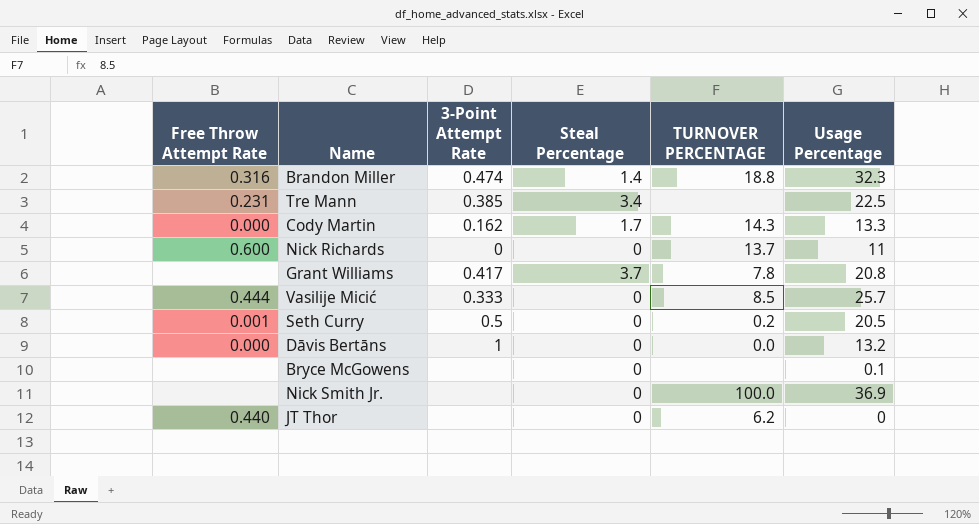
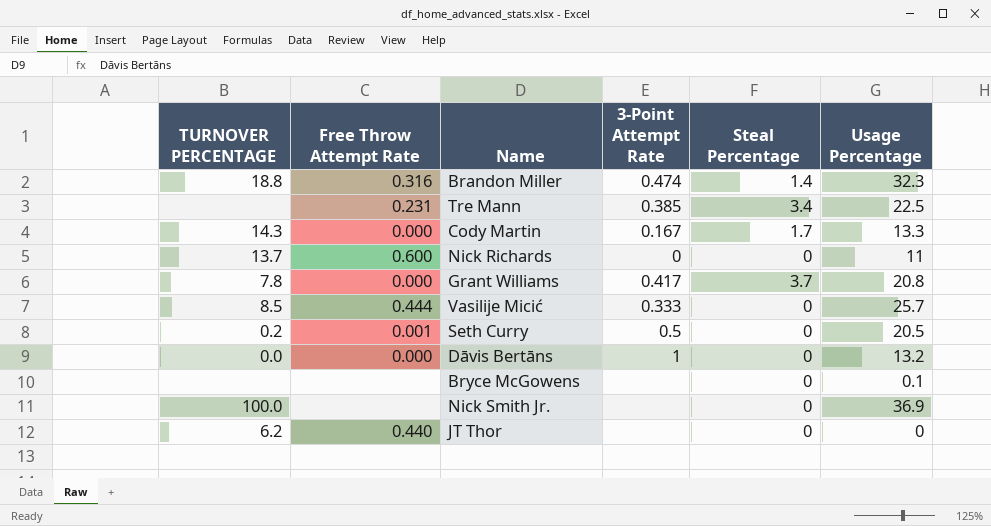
column TURNOVER PERCENTAGE | position: 5 -> 1
Cody Martin | 3-Point Attempt Rate: 0.162 -> 0.167
Grant Williams | Free Throw Attempt Rate: none -> 0.000

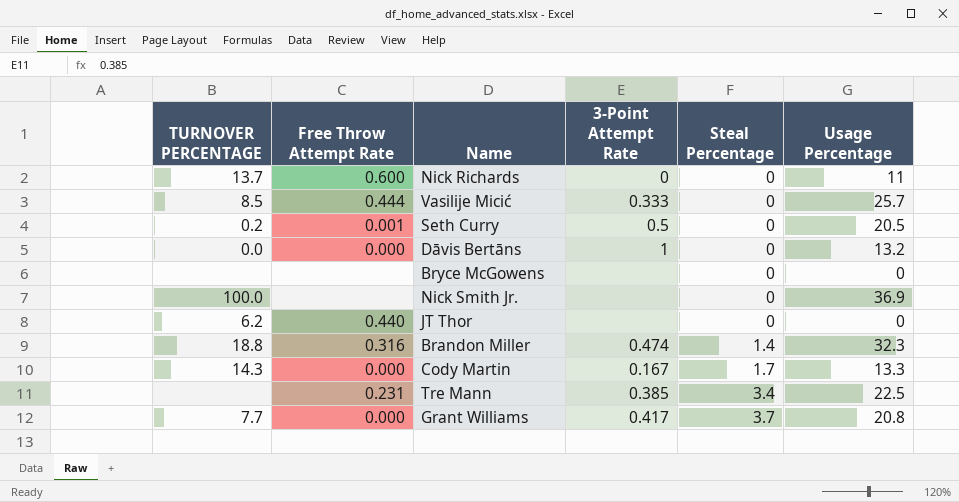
row order: none -> Steal Percentage ascending
Bryce McGowens | Usage Percentage: 0.1 -> 0
Grant Williams | TURNOVER PERCENTAGE: 7.8 -> 7.7

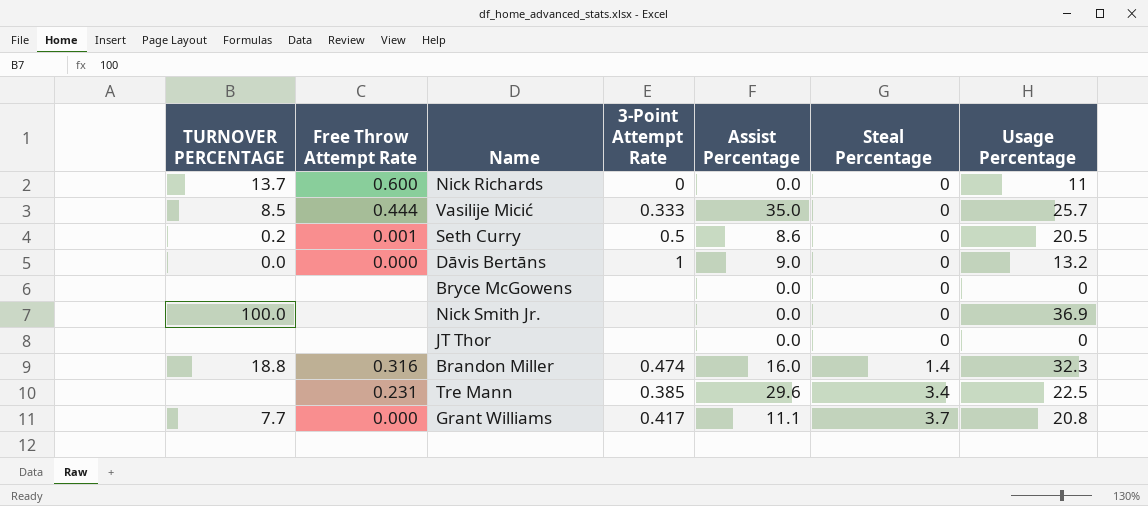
column Assist Percentage | position: none -> 5
row Cody Martin: 14.3 | 0.000 | 0.167 | 1.7 | 13.3 -> none
JT Thor | TURNOVER PERCENTAGE: 6.2 -> none
JT Thor | Free Throw Attempt Rate: 0.440 -> none

